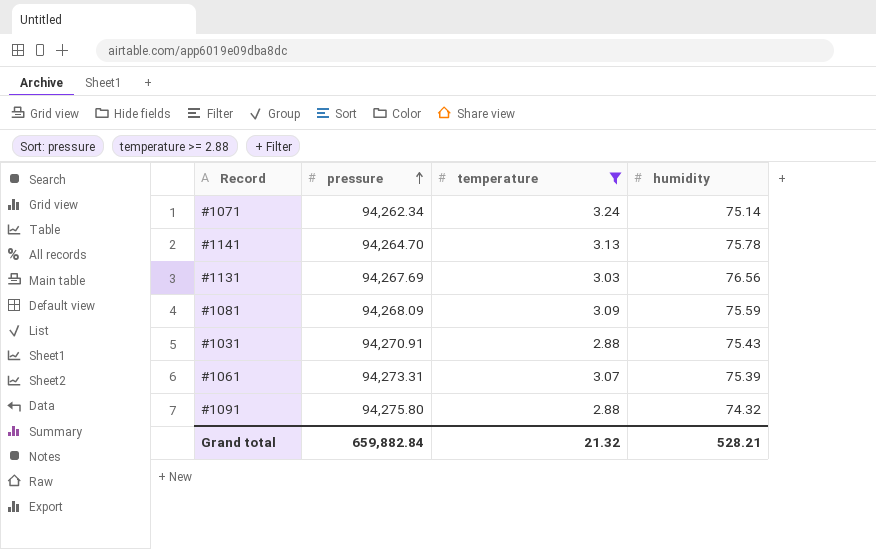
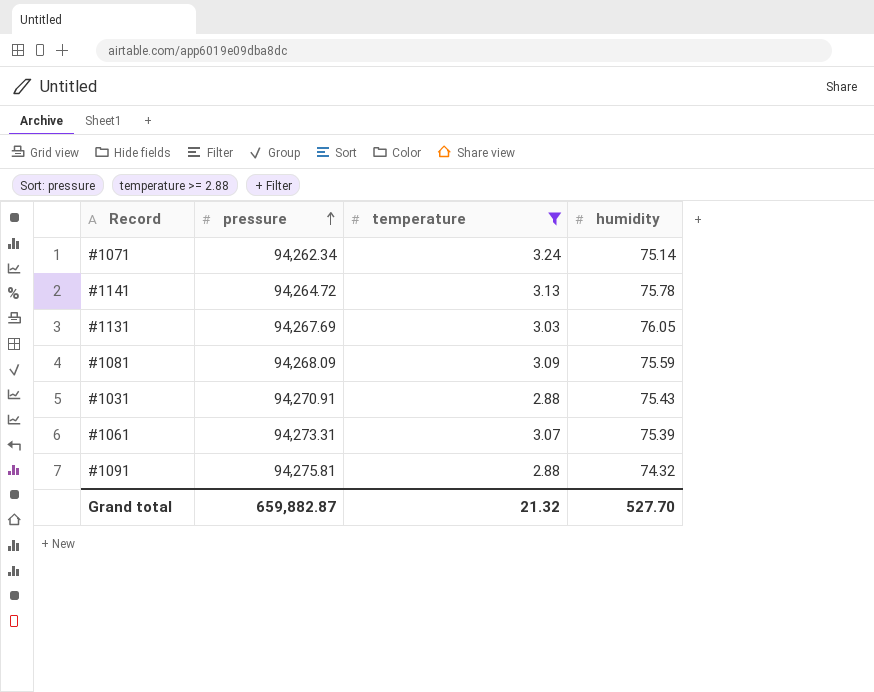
#1141 | pressure: 94,264.70 -> 94,264.72
#1131 | humidity: 76.56 -> 76.05
#1091 | pressure: 94,275.80 -> 94,275.81
Grand total | pressure: 659,882.84 -> 659,882.87
Grand total | humidity: 528.21 -> 527.70

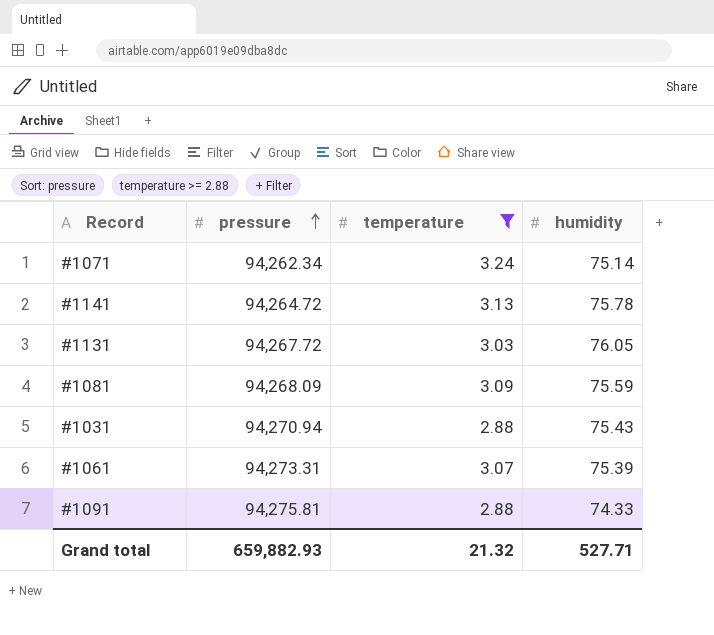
#1131 | pressure: 94,267.69 -> 94,267.72
#1031 | pressure: 94,270.91 -> 94,270.94
#1091 | humidity: 74.32 -> 74.33
Grand total | pressure: 659,882.87 -> 659,882.93
Grand total | humidity: 527.70 -> 527.71

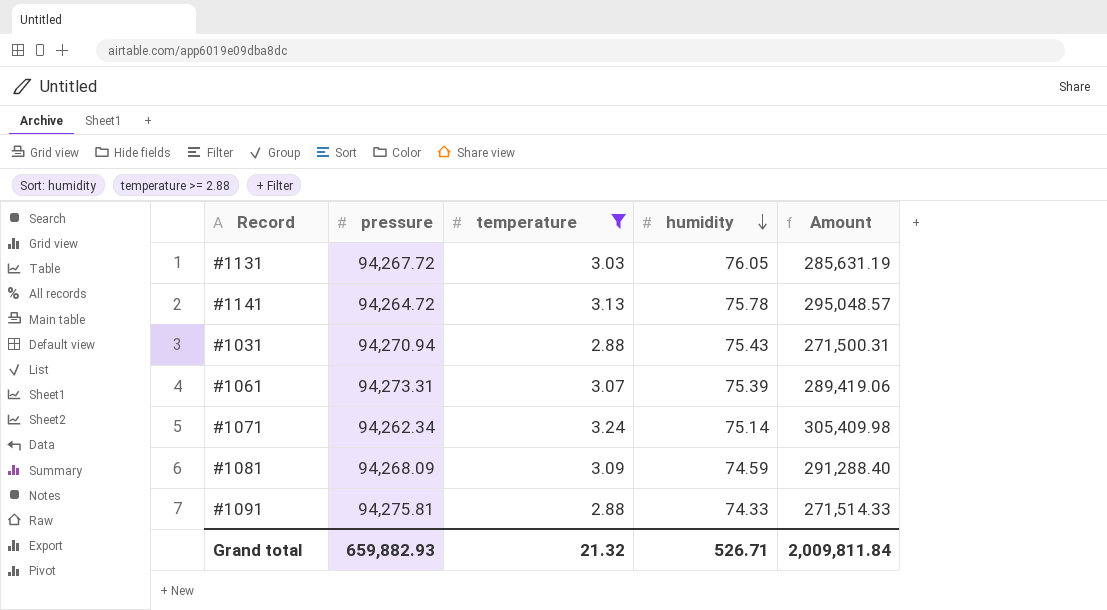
row order: pressure ascending -> humidity descending
column Amount | formula: none -> [pressure] * [temperature]
#1081 | humidity: 75.59 -> 74.59
Grand total | humidity: 527.71 -> 526.71

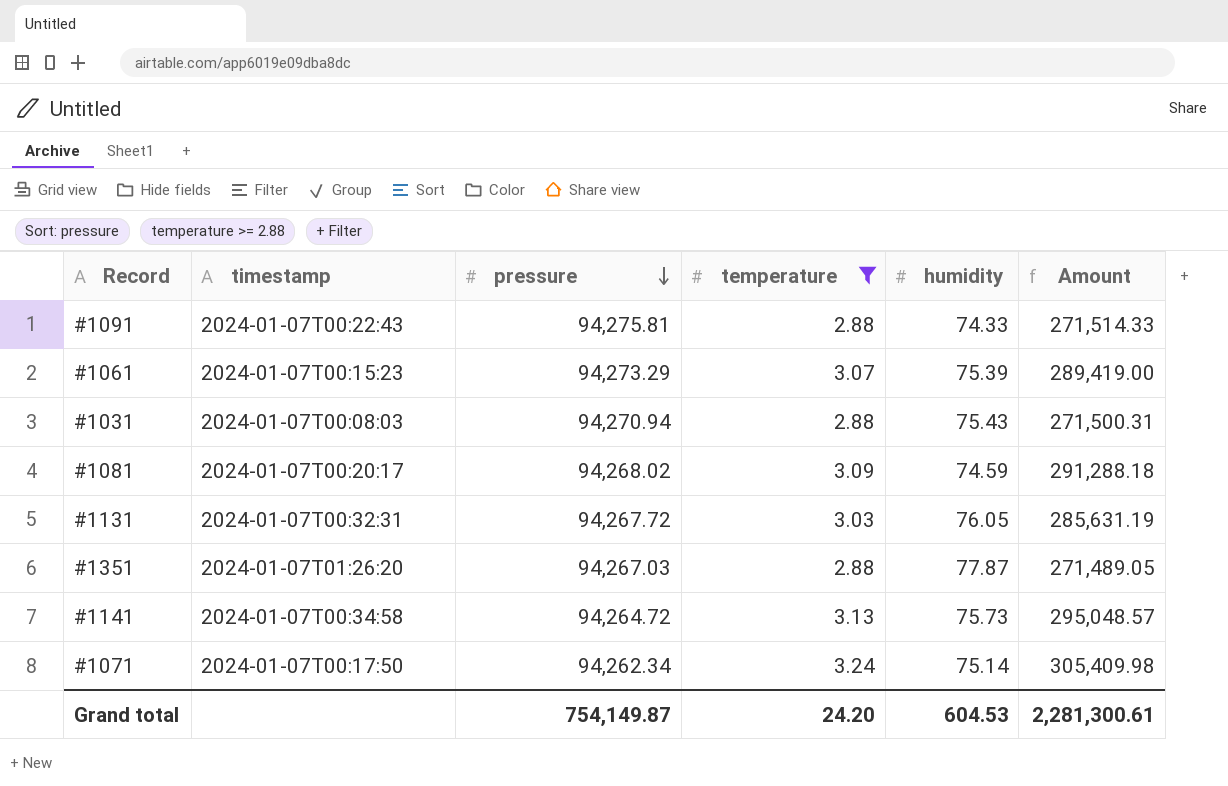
row order: humidity descending -> pressure descending
column timestamp | position: none -> 2
#1061 | pressure: 94,273.31 -> 94,273.29
#1061 | Amount: 289,419.06 -> 289,419.00
#1081 | pressure: 94,268.09 -> 94,268.02
#1081 | Amount: 291,288.40 -> 291,288.18
row #1351: none -> 2024-01-07T01:26:20 | 94,267.03 | 2.88 | 77.87 | 271,489.05
#1141 | humidity: 75.78 -> 75.73
Grand total | pressure: 659,882.93 -> 754,149.87
Grand total | temperature: 21.32 -> 24.20
Grand total | humidity: 526.71 -> 604.53
Grand total | Amount: 2,009,811.84 -> 2,281,300.61

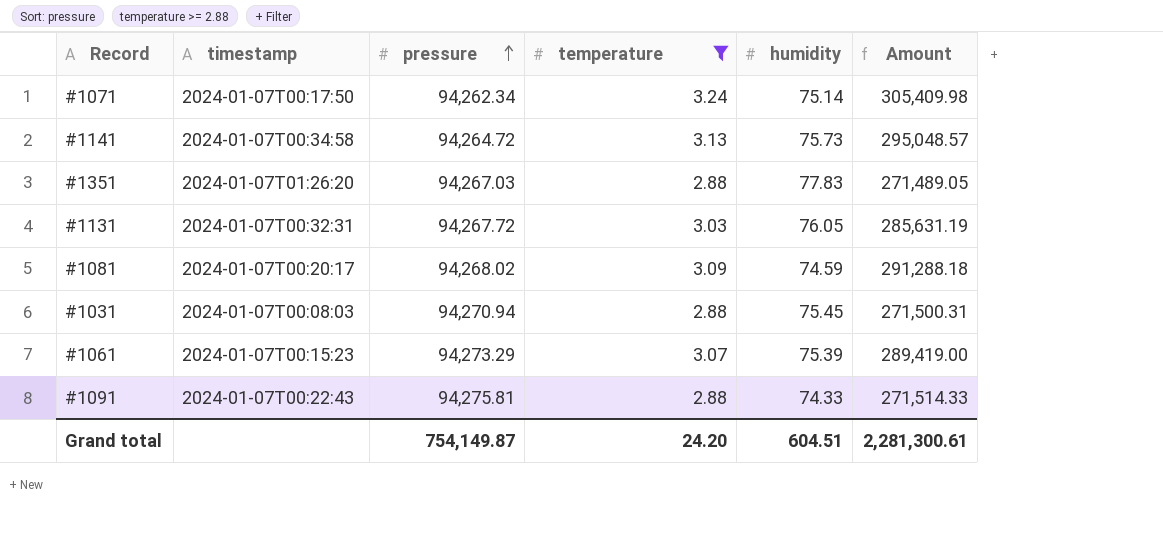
row order: pressure descending -> pressure ascending
#1351 | humidity: 77.87 -> 77.83
#1031 | humidity: 75.43 -> 75.45
Grand total | humidity: 604.53 -> 604.51

